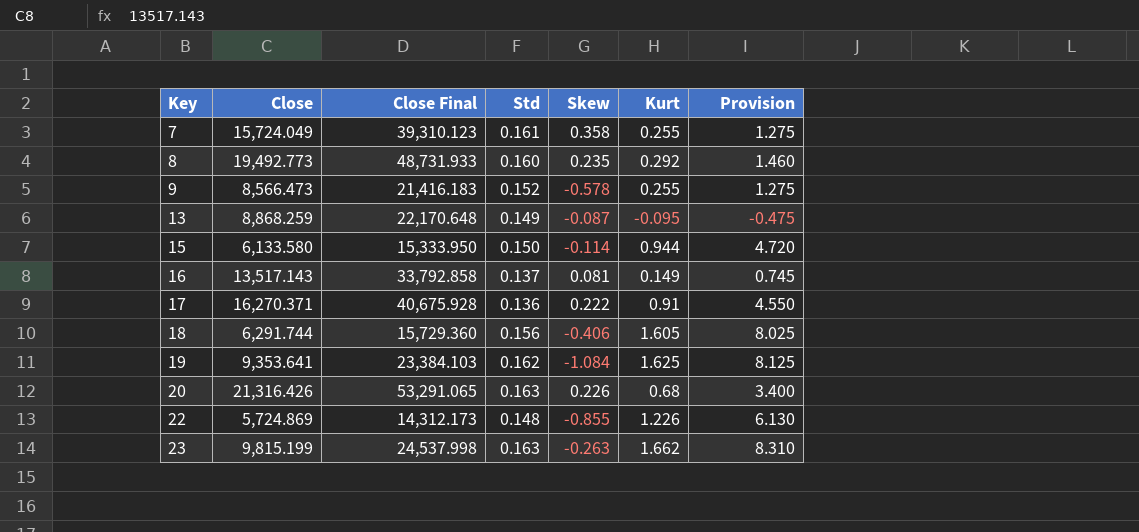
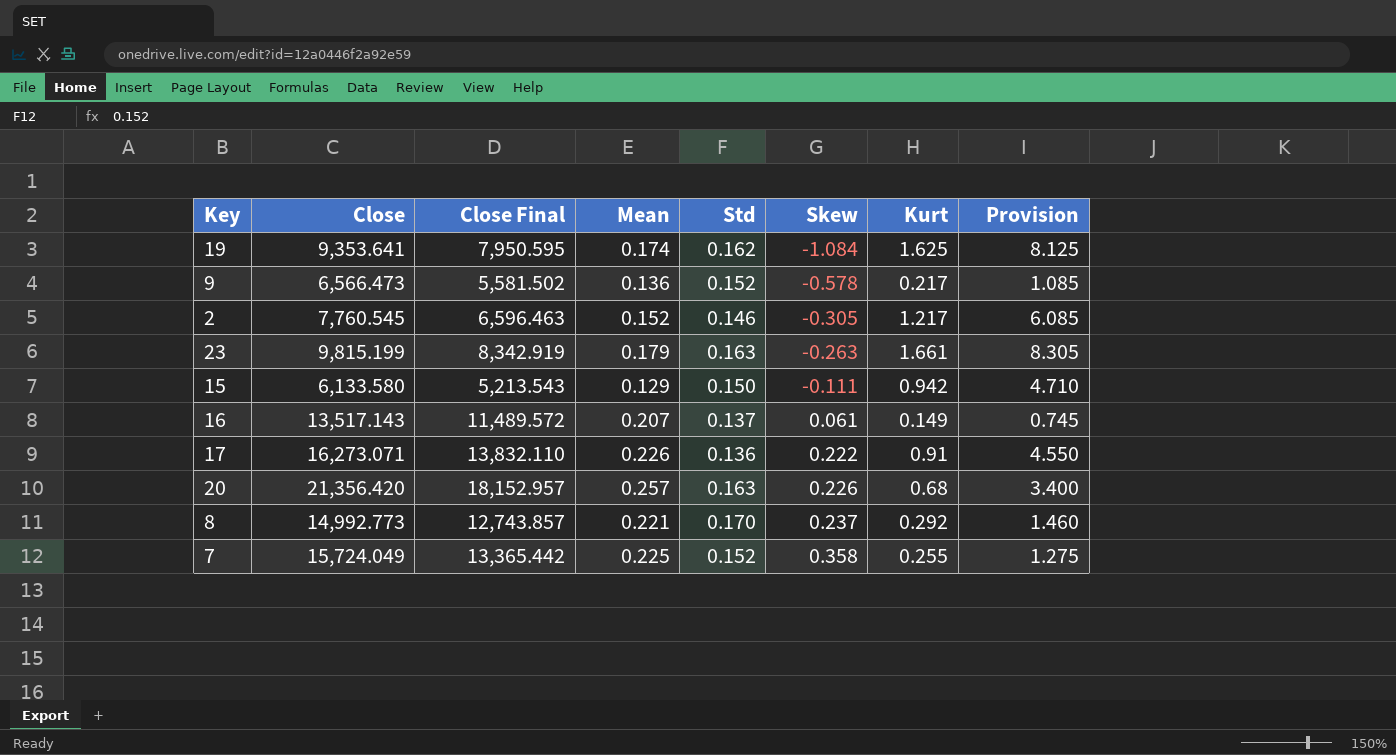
row order: Key ascending -> Skew ascending
column Close Final | formula: [Close] * 2.5 -> [Close] * 0.85
column Mean | position: none -> 4
row 13: 8,868.259 | 22,170.648 | 0.149 | -0.087 | -0.095 | -0.475 -> none
row 18: 6,291.744 | 15,729.360 | 0.156 | -0.406 | 1.605 | 8.025 -> none
row 22: 5,724.869 | 14,312.173 | 0.148 | -0.855 | 1.226 | 6.130 -> none
9 | Close: 8,566.473 -> 6,566.473
9 | Kurt: 0.255 -> 0.217
9 | Provision: 1.275 -> 1.085
row 2: none -> 7,760.545 | 6,596.463 | 0.152 | 0.146 | -0.305 | 1.217 | 6.085
23 | Kurt: 1.662 -> 1.661
23 | Provision: 8.310 -> 8.305
15 | Skew: -0.114 -> -0.111
15 | Kurt: 0.944 -> 0.942
15 | Provision: 4.720 -> 4.710
16 | Skew: 0.081 -> 0.061
17 | Close: 16,270.371 -> 16,273.071
20 | Close: 21,316.426 -> 21,356.420
8 | Close: 19,492.773 -> 14,992.773
8 | Std: 0.160 -> 0.170
8 | Skew: 0.235 -> 0.237
7 | Std: 0.161 -> 0.152

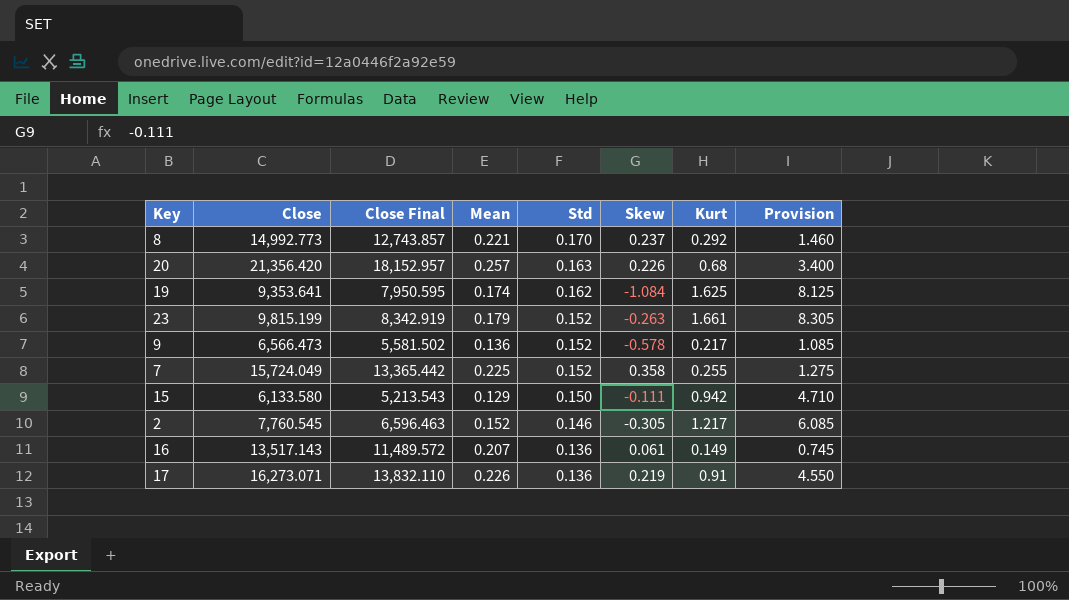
row order: Skew ascending -> Std descending
23 | Std: 0.163 -> 0.152
16 | Std: 0.137 -> 0.136
17 | Skew: 0.222 -> 0.219

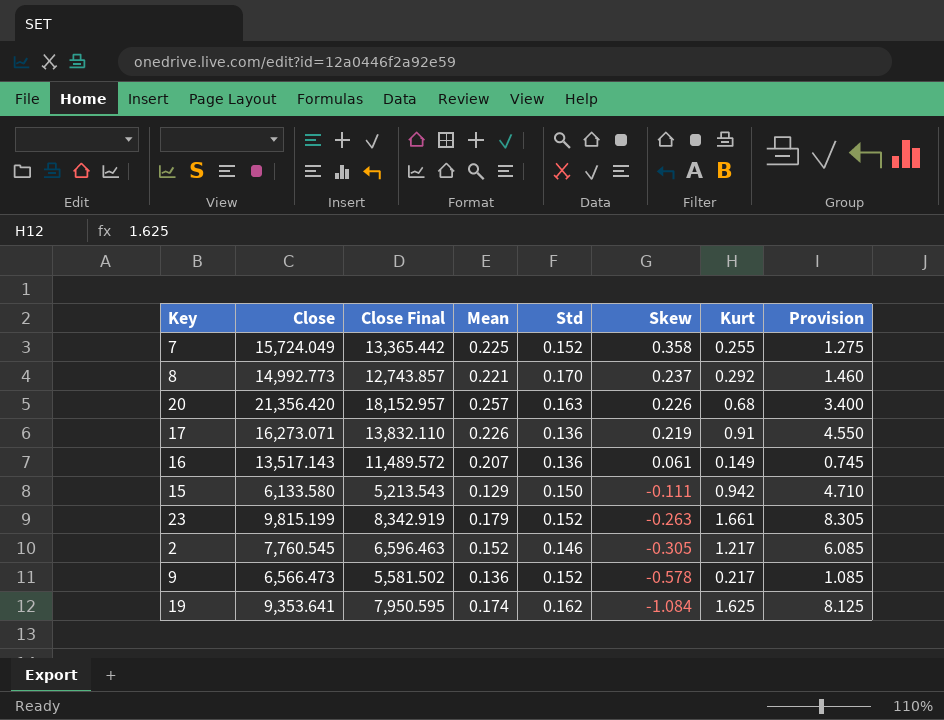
row order: Std descending -> Skew descending

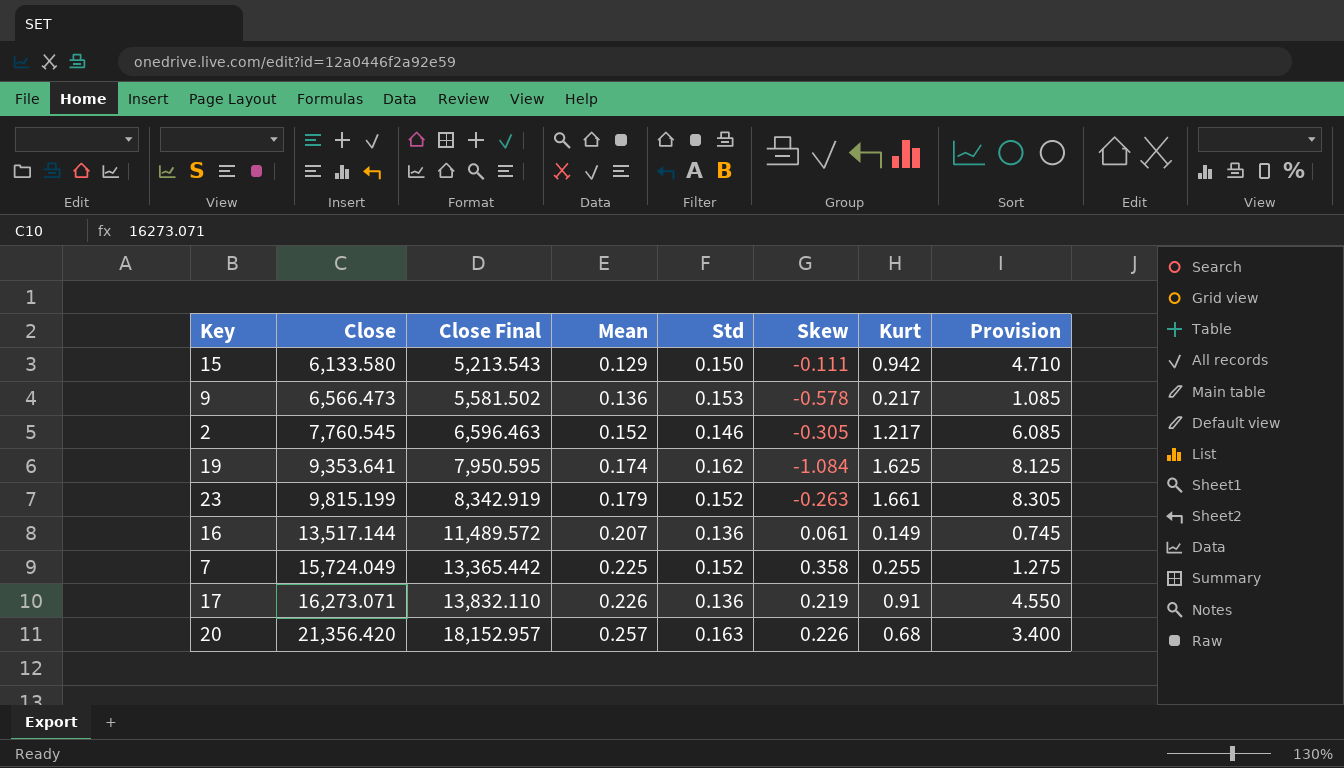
row order: Skew descending -> Close ascending
row 8: 14,992.773 | 12,743.857 | 0.221 | 0.170 | 0.237 | 0.292 | 1.460 -> none
9 | Std: 0.152 -> 0.153
16 | Close: 13,517.143 -> 13,517.144

